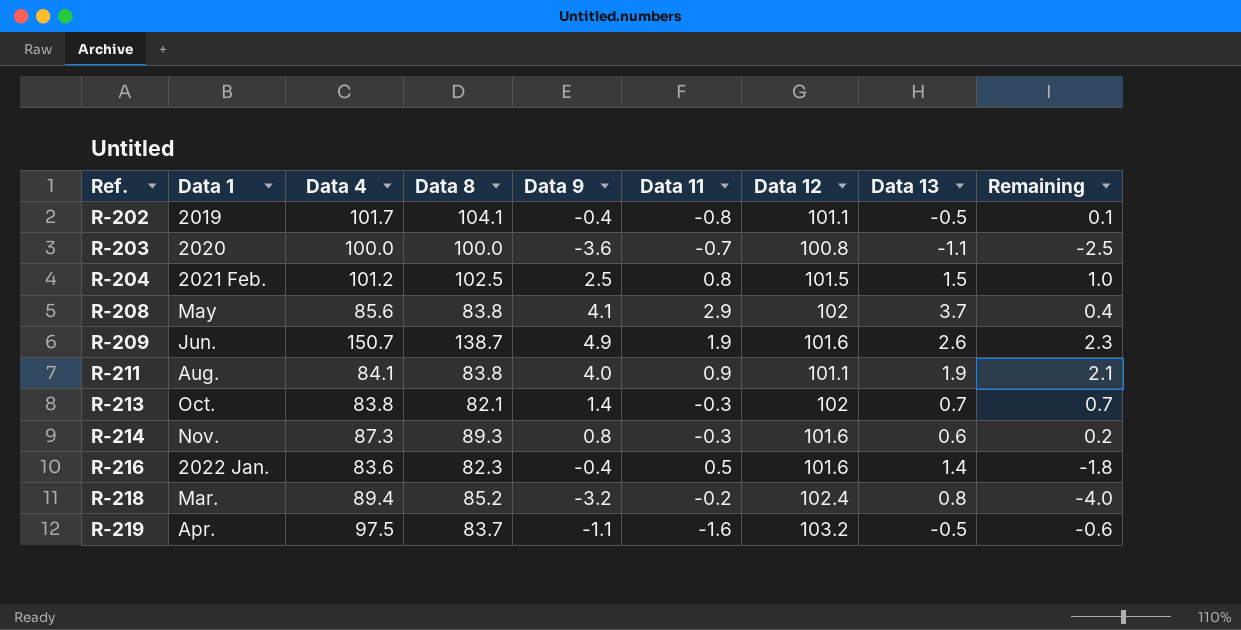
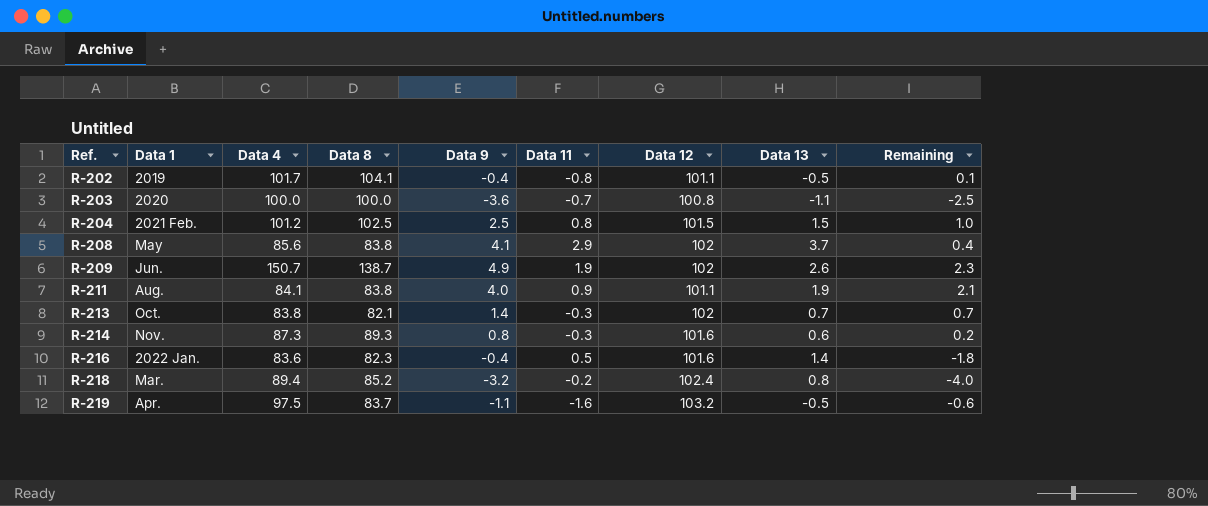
R-209 | Data 12: 101.6 -> 102

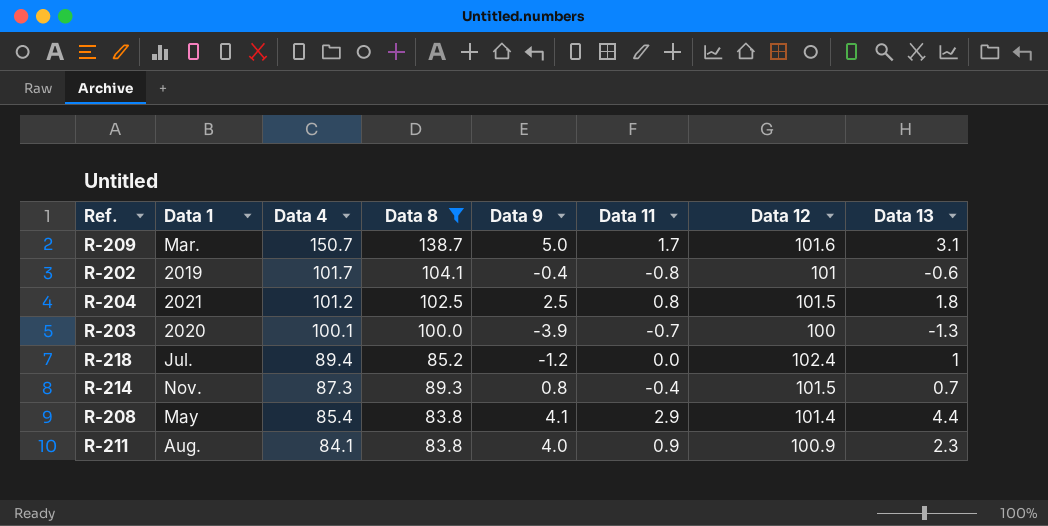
filter: none -> Data 8 >= 83.8
row order: Ref. ascending -> Data 4 descending
column Remaining | formula: [Data 9] - [Data 13] -> none
R-209 | Data 1: Jun. -> Mar.
R-209 | Data 9: 4.9 -> 5.0
R-209 | Data 11: 1.9 -> 1.7
R-209 | Data 12: 102 -> 101.6
R-209 | Data 13: 2.6 -> 3.1
R-202 | Data 12: 101.1 -> 101
R-202 | Data 13: -0.5 -> -0.6
R-204 | Data 1: 2021 Feb. -> 2021
R-204 | Data 13: 1.5 -> 1.8
R-203 | Data 4: 100.0 -> 100.1
R-203 | Data 9: -3.6 -> -3.9
R-203 | Data 12: 100.8 -> 100
R-203 | Data 13: -1.1 -> -1.3
R-218 | Data 1: Mar. -> Jul.
R-218 | Data 9: -3.2 -> -1.2
R-218 | Data 11: -0.2 -> 0.0
R-218 | Data 13: 0.8 -> 1
R-214 | Data 11: -0.3 -> -0.4
R-214 | Data 12: 101.6 -> 101.5
R-214 | Data 13: 0.6 -> 0.7
R-208 | Data 4: 85.6 -> 85.4
R-208 | Data 12: 102 -> 101.4
R-208 | Data 13: 3.7 -> 4.4
R-211 | Data 12: 101.1 -> 100.9
R-211 | Data 13: 1.9 -> 2.3

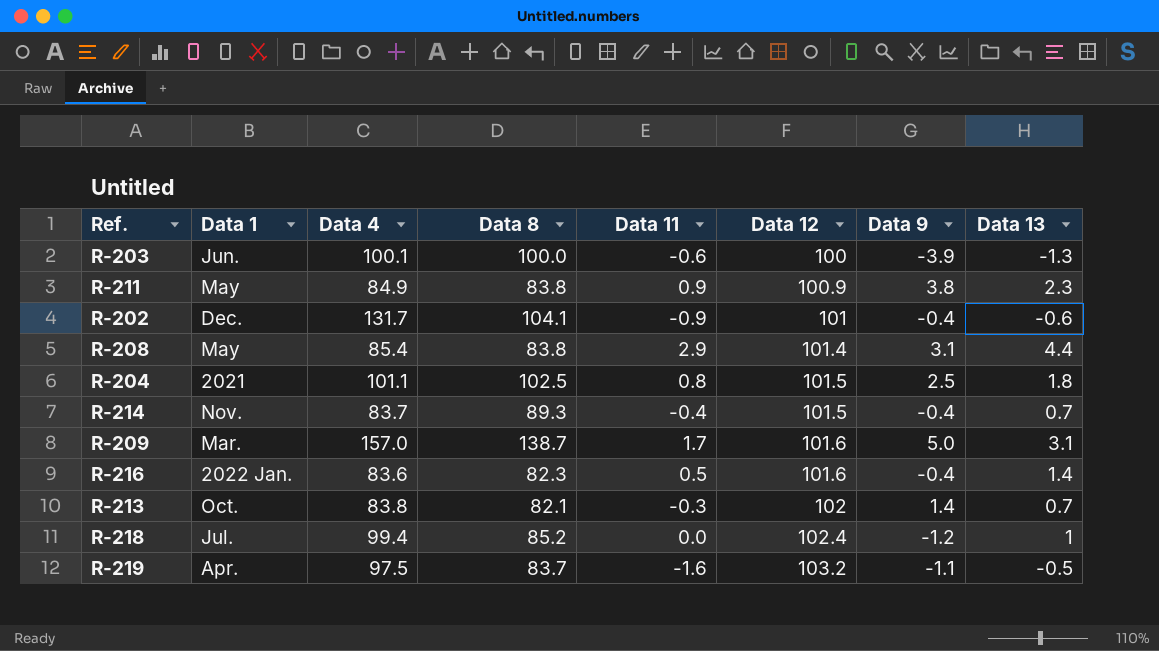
filter: Data 8 >= 83.8 -> none
row order: Data 4 descending -> Data 12 ascending
column Data 9 | position: 5 -> 7
R-203 | Data 1: 2020 -> Jun.
R-203 | Data 11: -0.7 -> -0.6
R-211 | Data 1: Aug. -> May
R-211 | Data 4: 84.1 -> 84.9
R-211 | Data 9: 4.0 -> 3.8
R-202 | Data 1: 2019 -> Dec.
R-202 | Data 4: 101.7 -> 131.7
R-202 | Data 11: -0.8 -> -0.9
R-208 | Data 9: 4.1 -> 3.1
R-204 | Data 4: 101.2 -> 101.1
R-214 | Data 4: 87.3 -> 83.7
R-214 | Data 9: 0.8 -> -0.4
R-209 | Data 4: 150.7 -> 157.0
R-218 | Data 4: 89.4 -> 99.4

